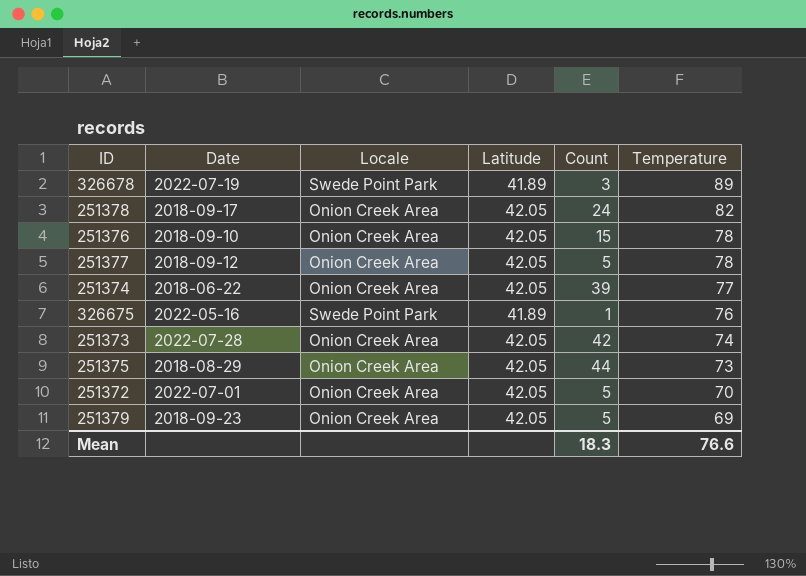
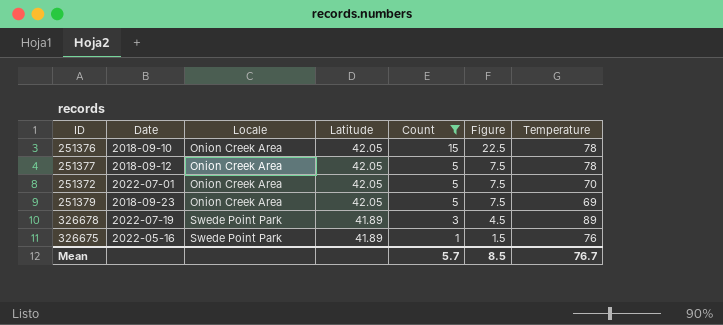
filter: none -> Count <= 15
row order: Temperature descending -> Locale ascending
column Figure | formula: none -> [Count] * 1.5
Mean | Count: 18.3 -> 5.7
Mean | Temperature: 76.6 -> 76.7

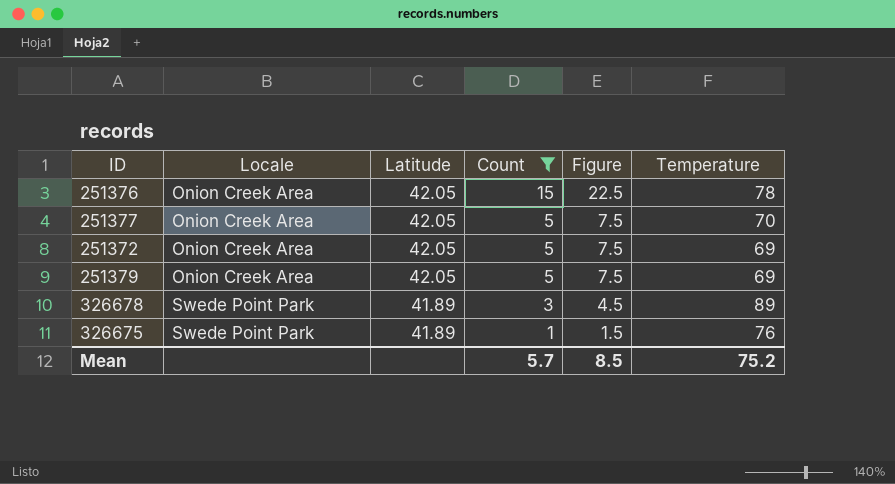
column Date | position: 2 -> none
251377 | Temperature: 78 -> 70
251372 | Temperature: 70 -> 69
Mean | Temperature: 76.7 -> 75.2

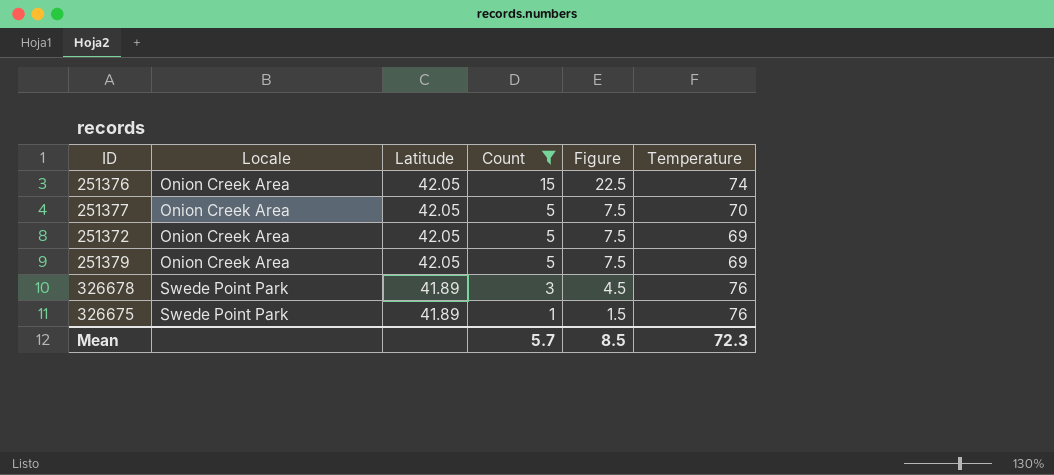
251376 | Temperature: 78 -> 74
326678 | Temperature: 89 -> 76
Mean | Temperature: 75.2 -> 72.3

